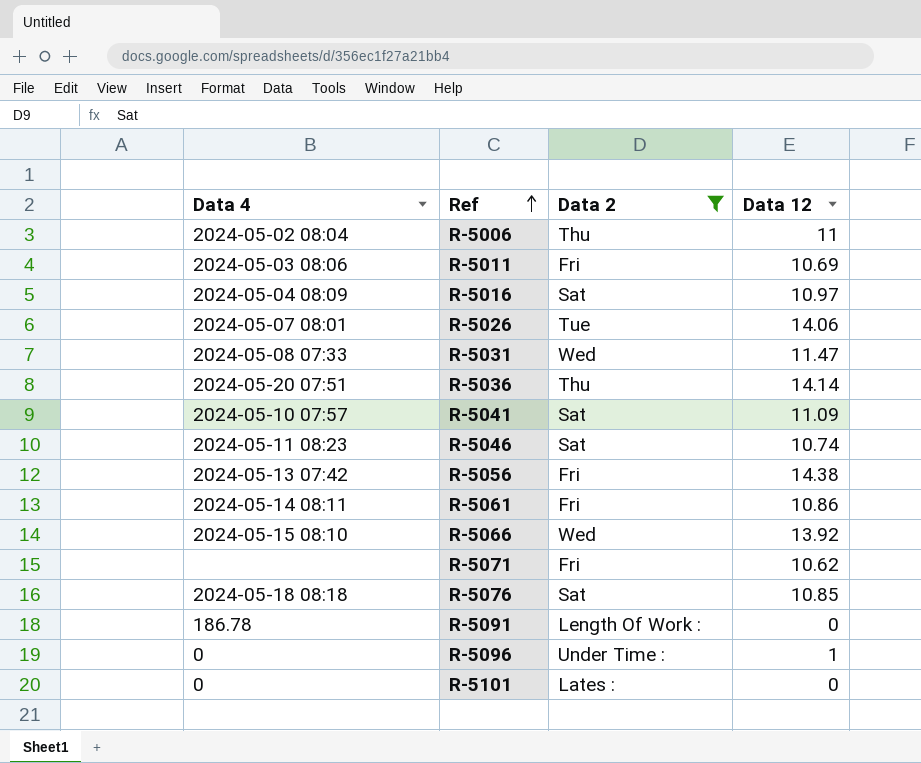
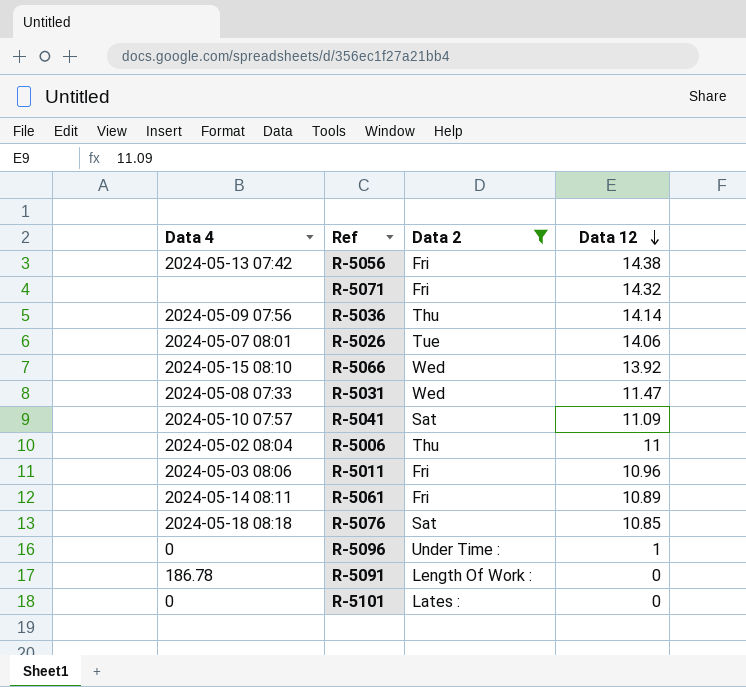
row order: Ref ascending -> Data 12 descending
row R-5016: 2024-05-04 08:09 | Sat | 10.97 -> none
row R-5046: 2024-05-11 08:23 | Sat | 10.74 -> none
R-5071 | Data 12: 10.62 -> 14.32
R-5036 | Data 4: 2024-05-20 07:51 -> 2024-05-09 07:56
R-5011 | Data 12: 10.69 -> 10.96
R-5061 | Data 12: 10.86 -> 10.89

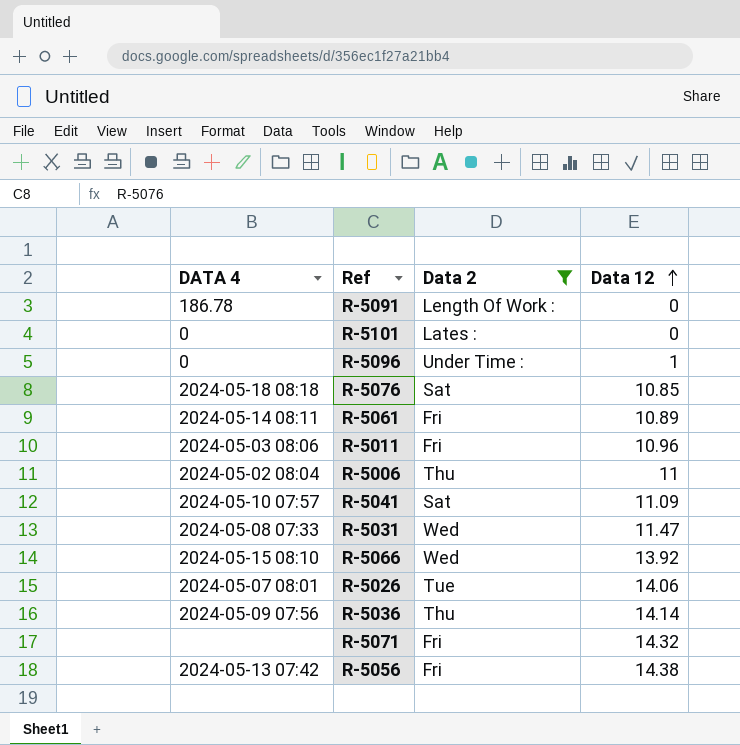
row order: Data 12 descending -> Data 12 ascending
column name: Data 4 -> DATA 4

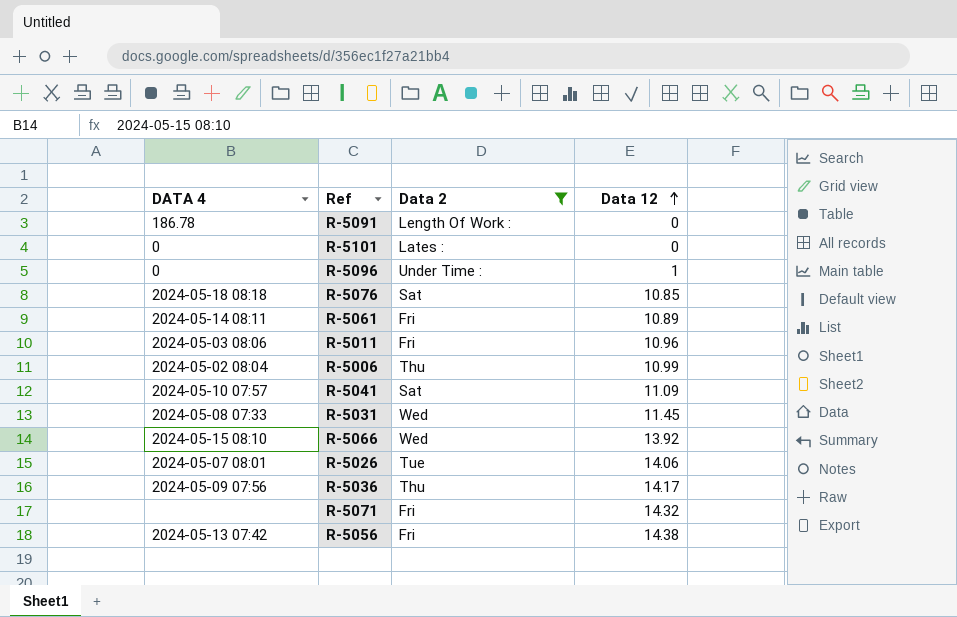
R-5006 | Data 12: 11 -> 10.99
R-5031 | Data 12: 11.47 -> 11.45
R-5036 | Data 12: 14.14 -> 14.17

